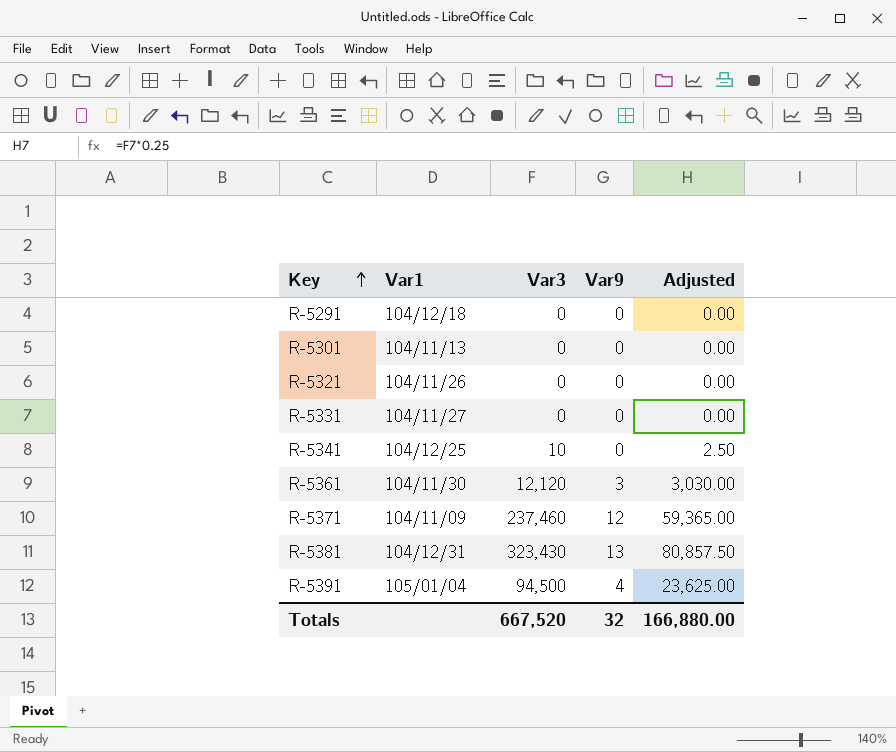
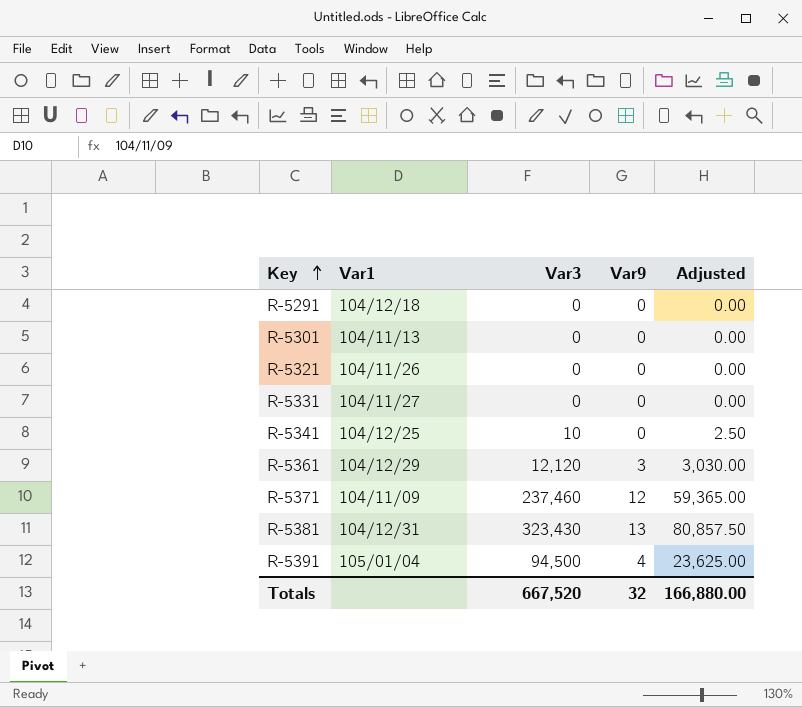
R-5361 | Var1: 104/11/30 -> 104/12/29

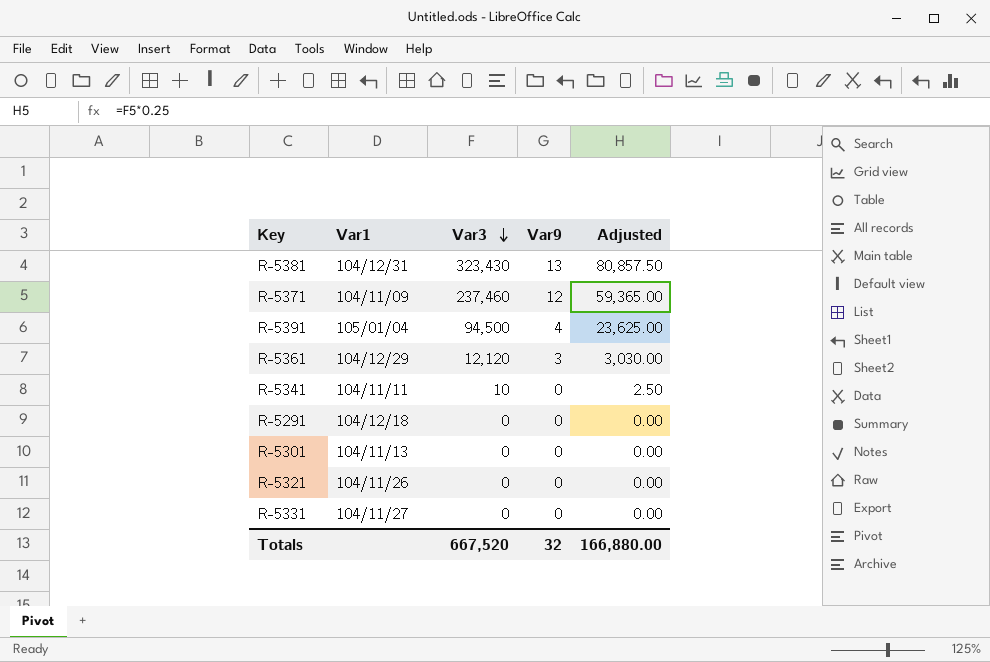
row order: Key ascending -> Var3 descending
R-5341 | Var1: 104/12/25 -> 104/11/11

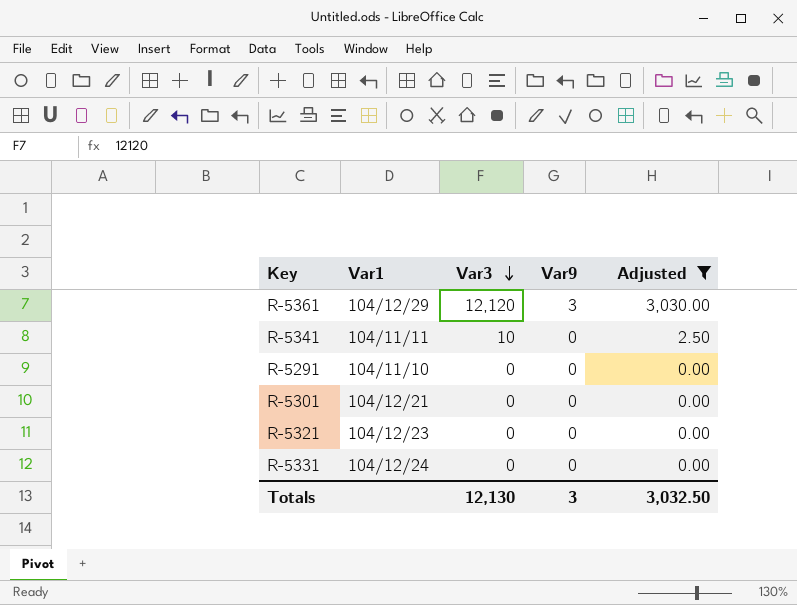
filter: none -> Adjusted <= 3,030.00
R-5291 | Var1: 104/12/18 -> 104/11/10
R-5301 | Var1: 104/11/13 -> 104/12/21
R-5321 | Var1: 104/11/26 -> 104/12/23
R-5331 | Var1: 104/11/27 -> 104/12/24
Totals | Var3: 667,520 -> 12,130
Totals | Var9: 32 -> 3
Totals | Adjusted: 166,880.00 -> 3,032.50

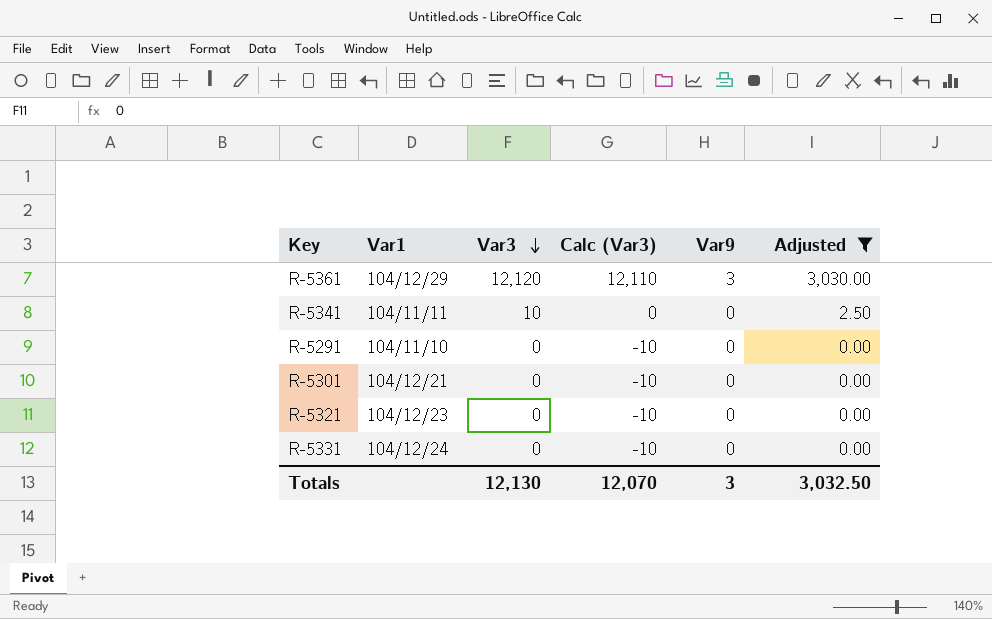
column Calc (Var3) | formula: none -> [Var3] - 10

